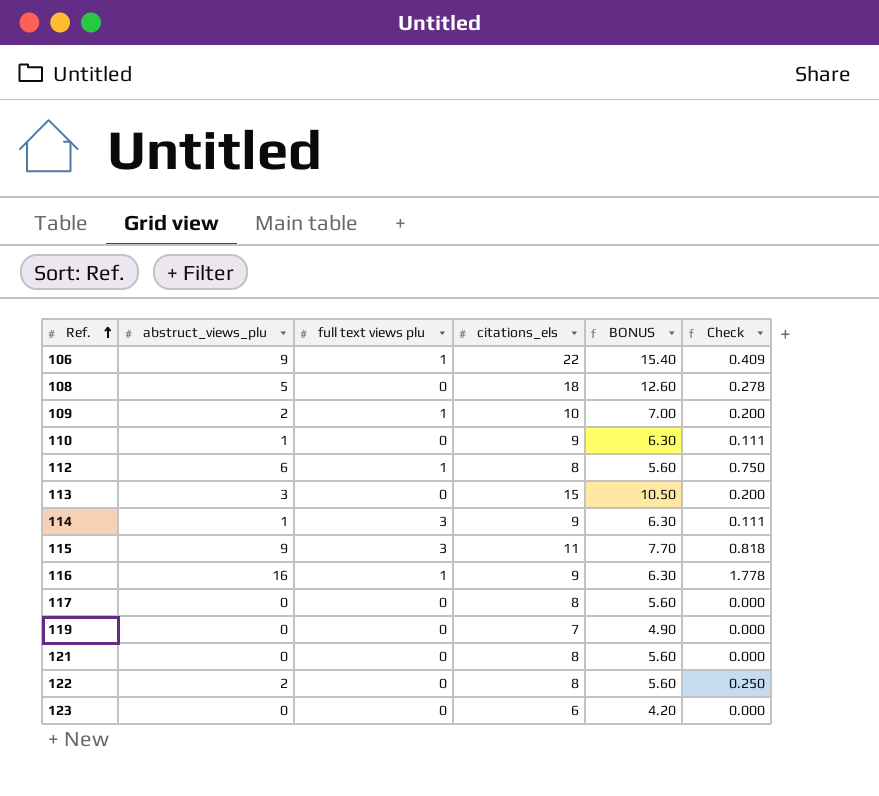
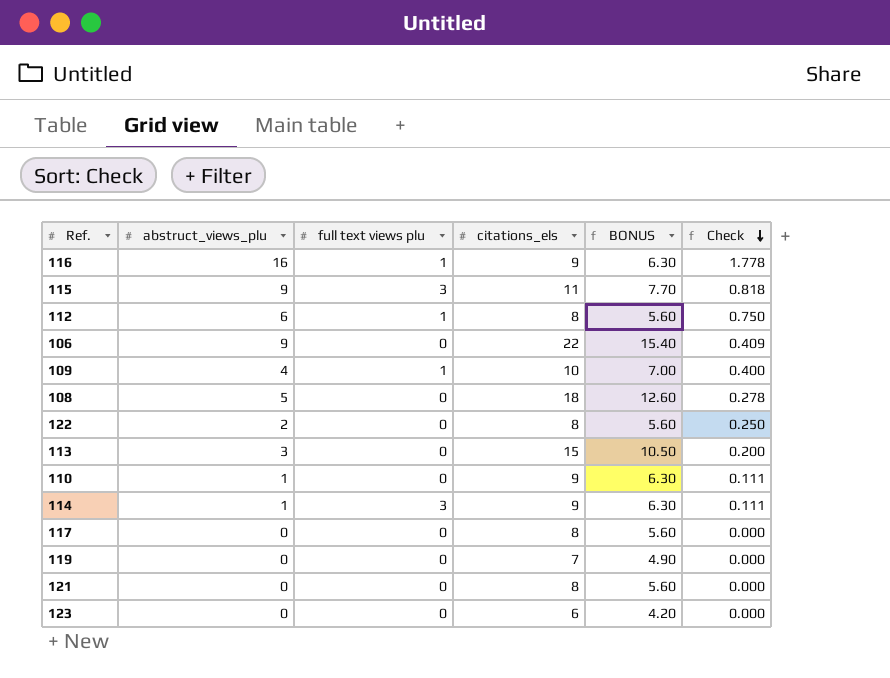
row order: Ref. ascending -> Check descending
106 | full text views plu: 1 -> 0
109 | abstruct_views_plu: 2 -> 4
109 | Check: 0.200 -> 0.400

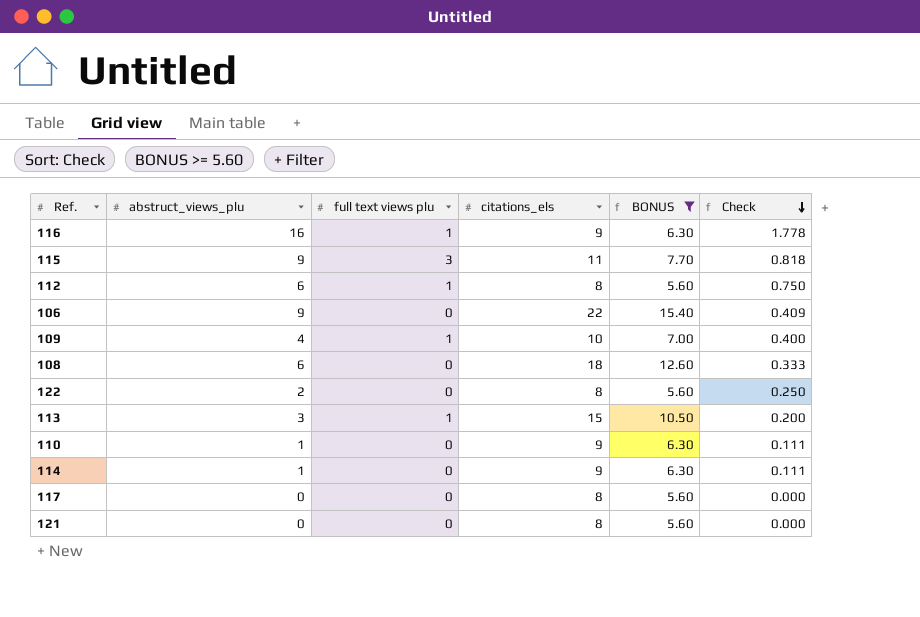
filter: none -> BONUS >= 5.60
108 | abstruct_views_plu: 5 -> 6
108 | Check: 0.278 -> 0.333
113 | full text views plu: 0 -> 1
114 | full text views plu: 3 -> 0

